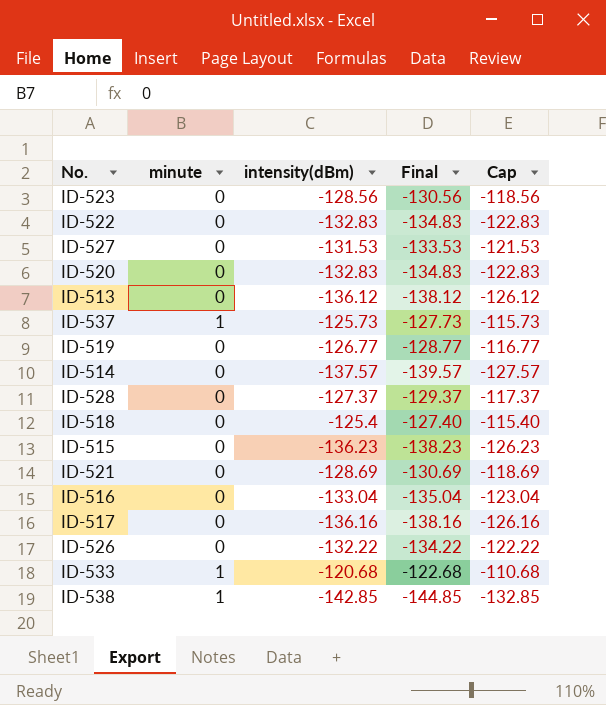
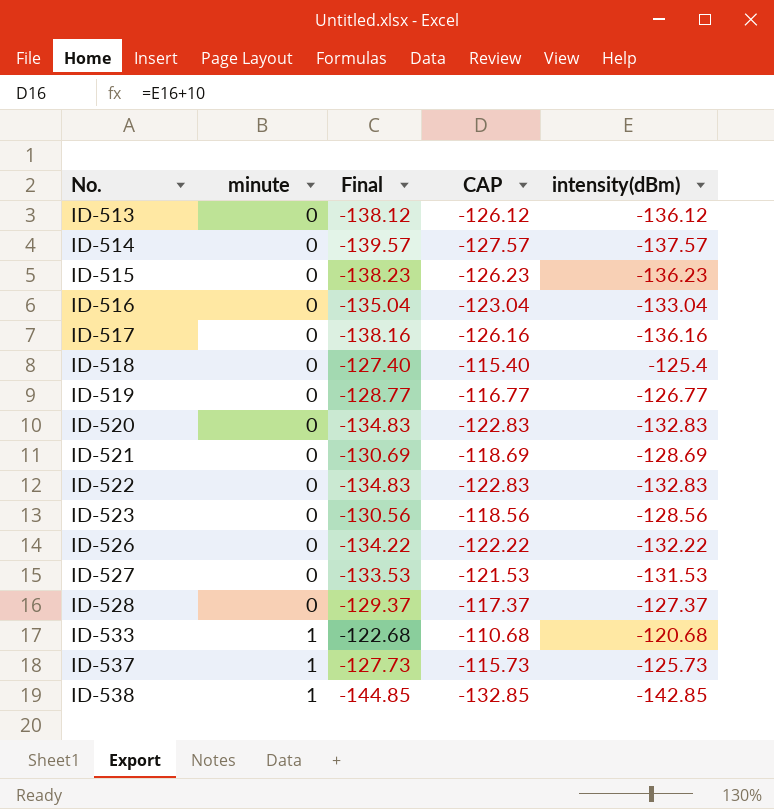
row order: none -> No. ascending
column name: Cap -> CAP
column intensity(dBm) | position: 3 -> 5

